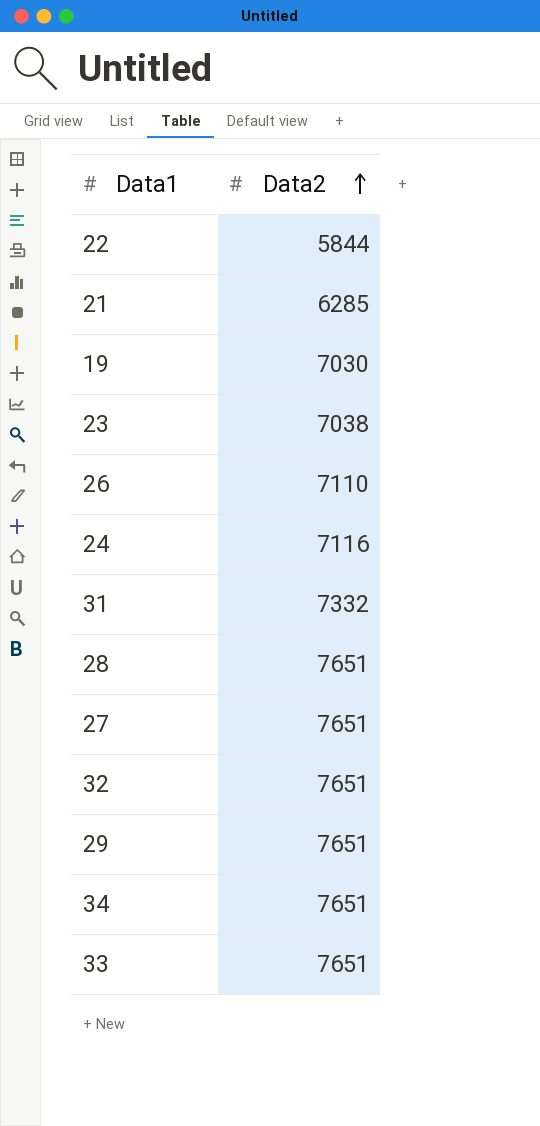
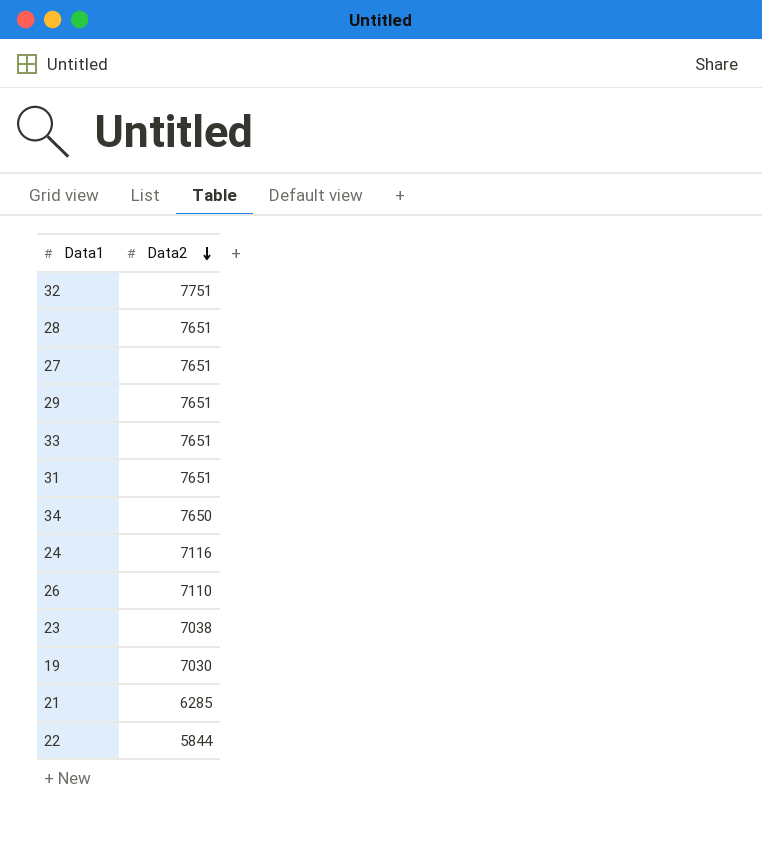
row order: Data2 ascending -> Data2 descending
32 | Data2: 7651 -> 7751
31 | Data2: 7332 -> 7651
34 | Data2: 7651 -> 7650

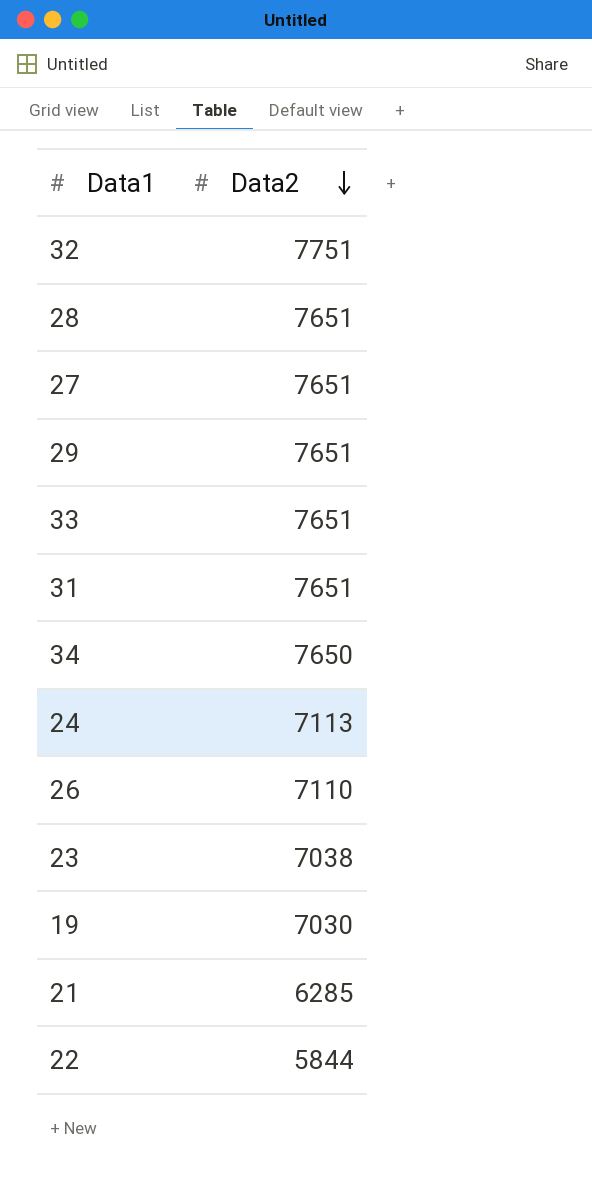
24 | Data2: 7116 -> 7113

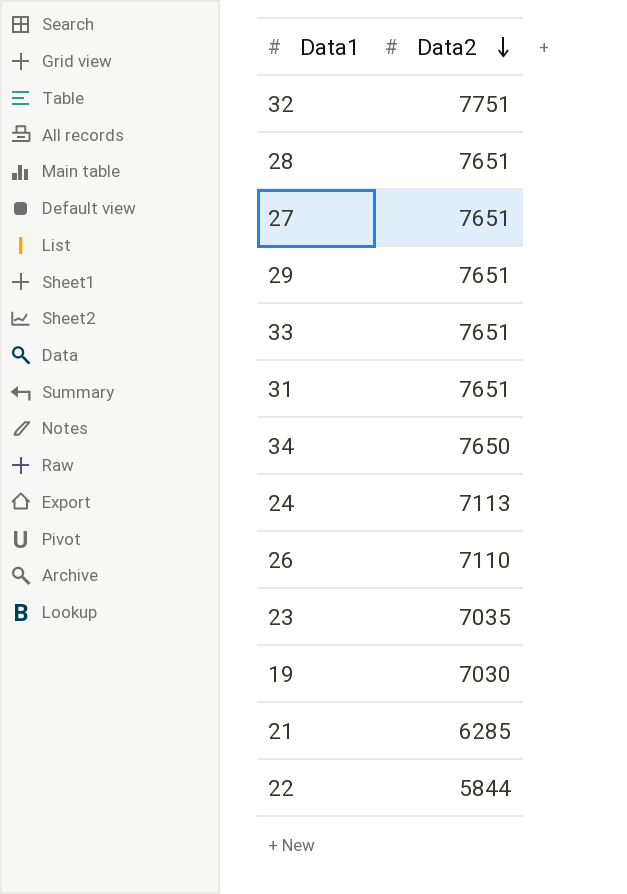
23 | Data2: 7038 -> 7035

